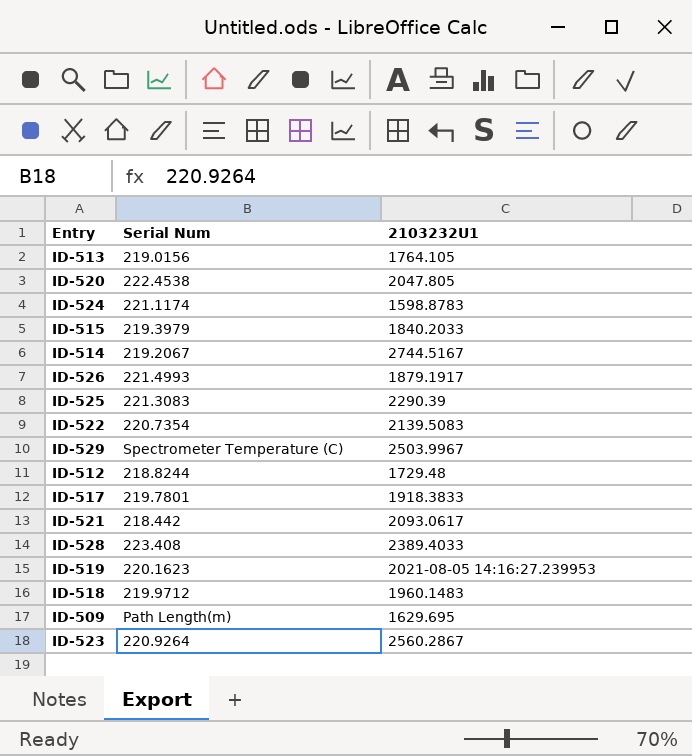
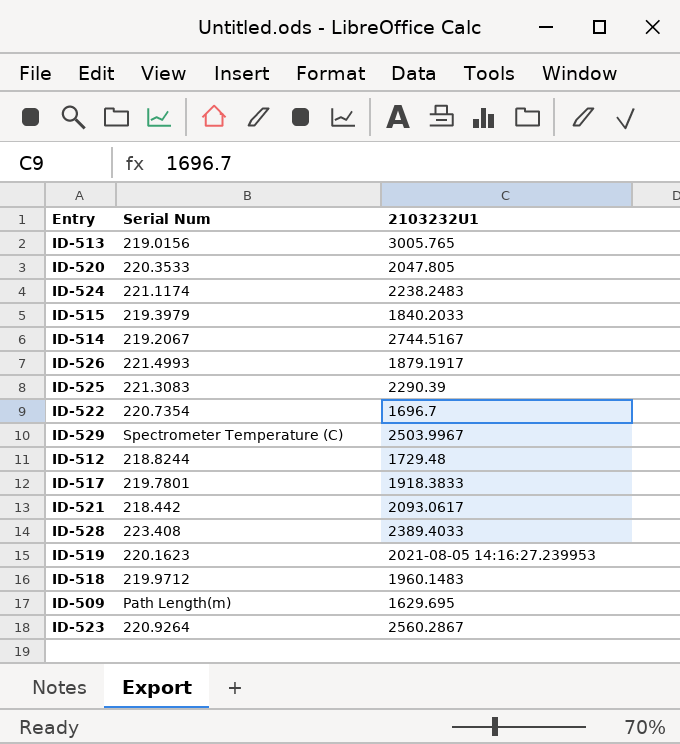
ID-513 | 2103232U1: 1764.105 -> 3005.765
ID-520 | Serial Num: 222.4538 -> 220.3533
ID-524 | 2103232U1: 1598.8783 -> 2238.2483
ID-522 | 2103232U1: 2139.5083 -> 1696.7

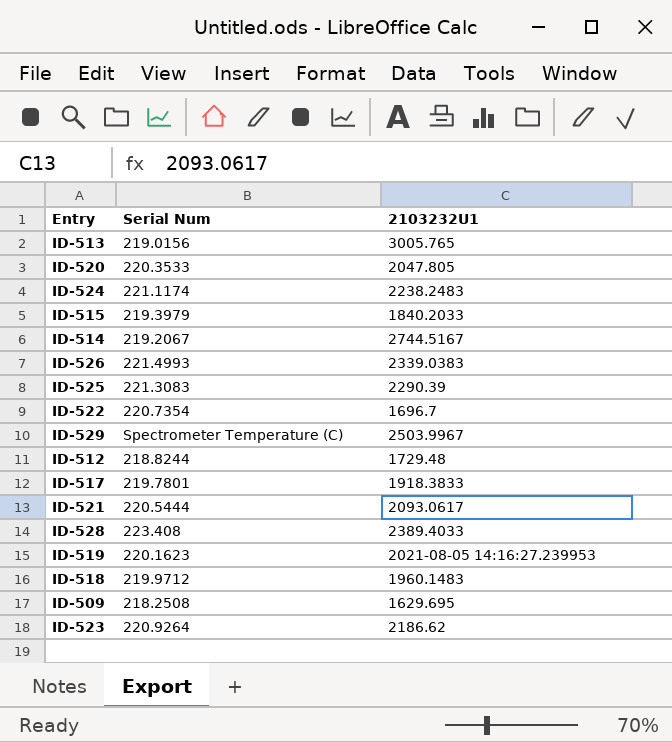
ID-526 | 2103232U1: 1879.1917 -> 2339.0383
ID-521 | Serial Num: 218.442 -> 220.5444
ID-509 | Serial Num: Path Length(m) -> 218.2508
ID-523 | 2103232U1: 2560.2867 -> 2186.62

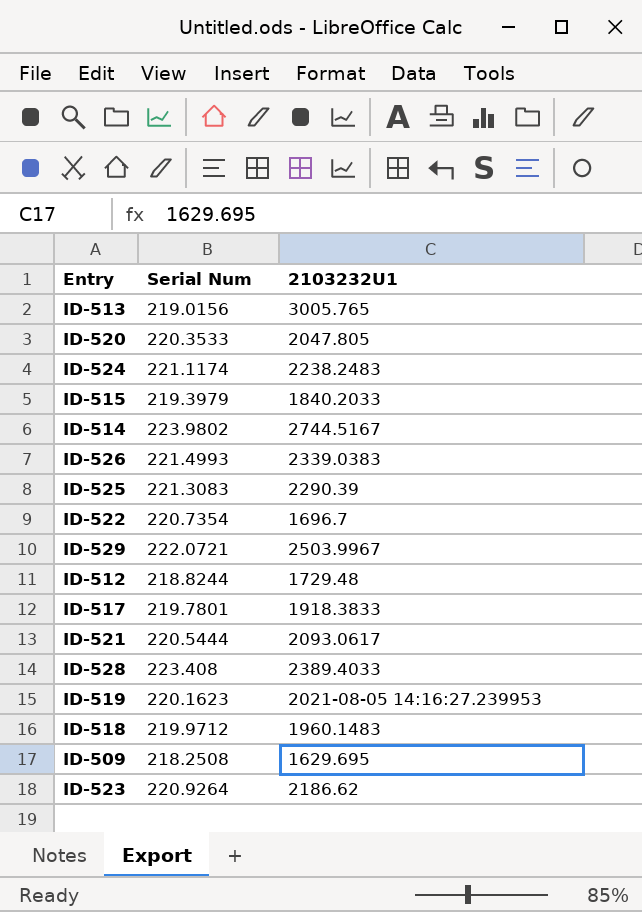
ID-514 | Serial Num: 219.2067 -> 223.9802
ID-529 | Serial Num: Spectrometer Temperature (C) -> 222.0721

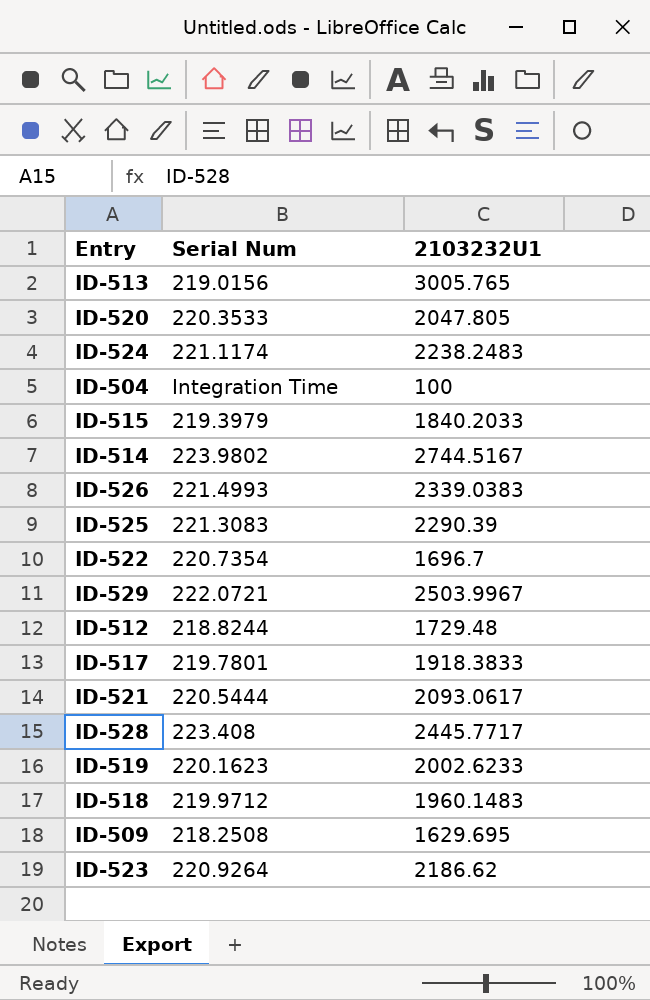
row ID-504: none -> Integration Time | 100
ID-528 | 2103232U1: 2389.4033 -> 2445.7717
ID-519 | 2103232U1: 2021-08-05 14:16:27.239953 -> 2002.6233

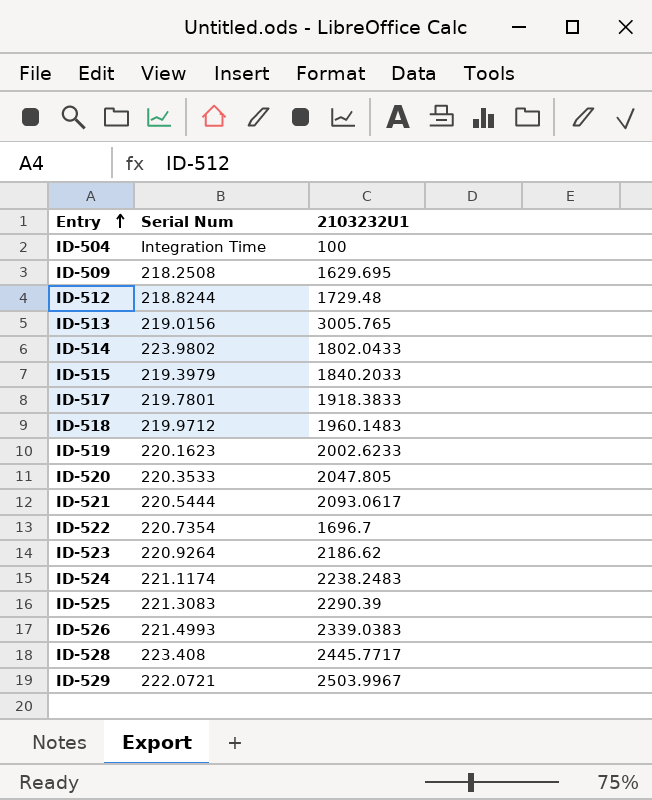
row order: none -> Entry ascending
ID-514 | 2103232U1: 2744.5167 -> 1802.0433

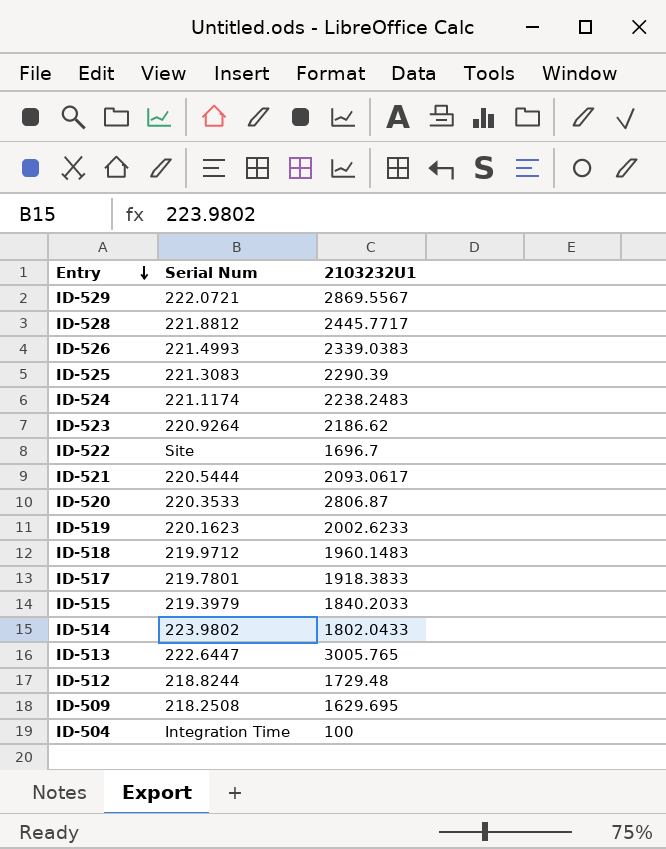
row order: Entry ascending -> Entry descending
ID-529 | 2103232U1: 2503.9967 -> 2869.5567
ID-528 | Serial Num: 223.408 -> 221.8812
ID-522 | Serial Num: 220.7354 -> Site
ID-520 | 2103232U1: 2047.805 -> 2806.87
ID-513 | Serial Num: 219.0156 -> 222.6447

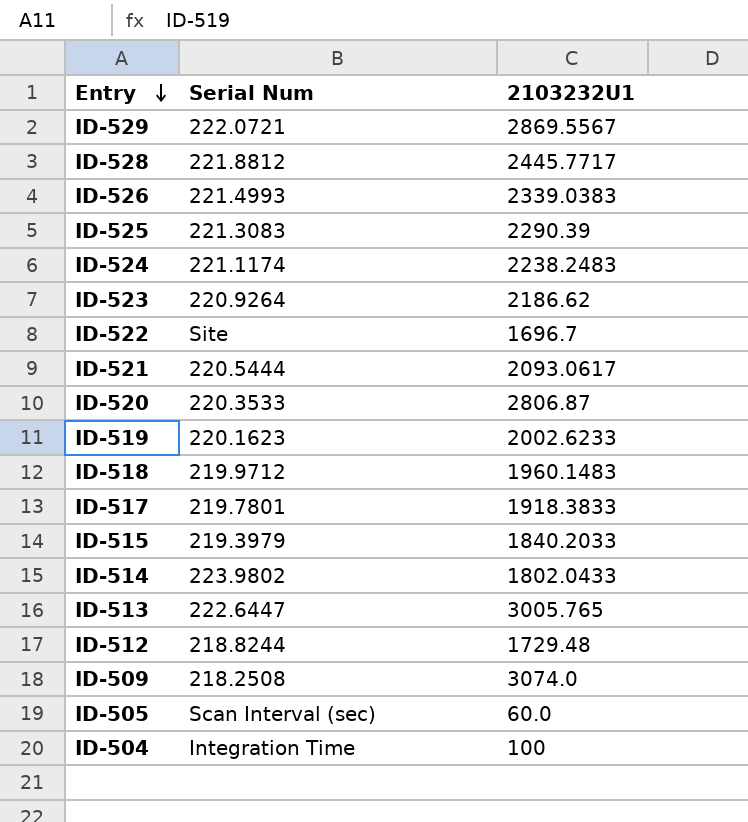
ID-509 | 2103232U1: 1629.695 -> 3074.0
row ID-505: none -> Scan Interval (sec) | 60.0

